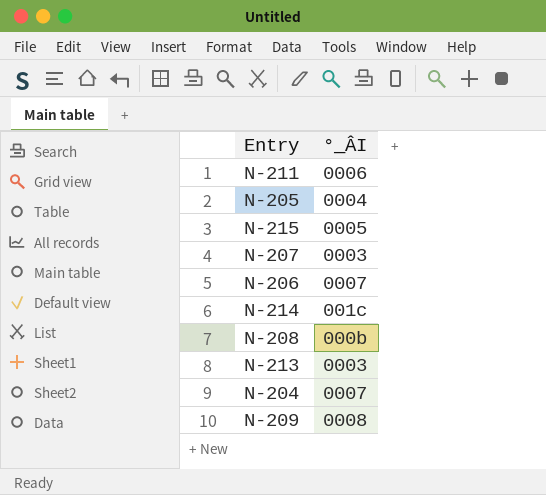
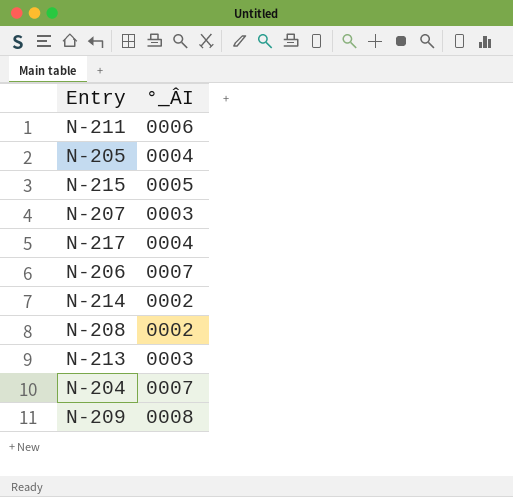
row N-217: none -> 0004
N-214 | °_ÂI: 001c -> 0002
N-208 | °_ÂI: 000b -> 0002

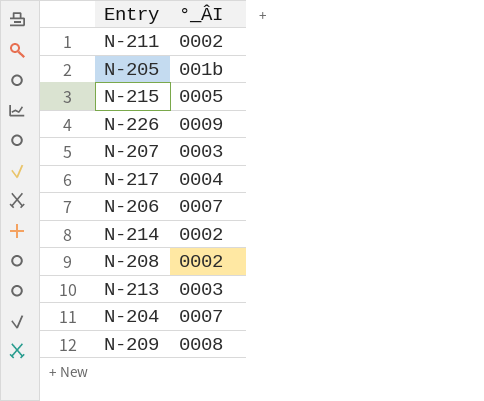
N-211 | °_ÂI: 0006 -> 0002
N-205 | °_ÂI: 0004 -> 001b
row N-226: none -> 0009

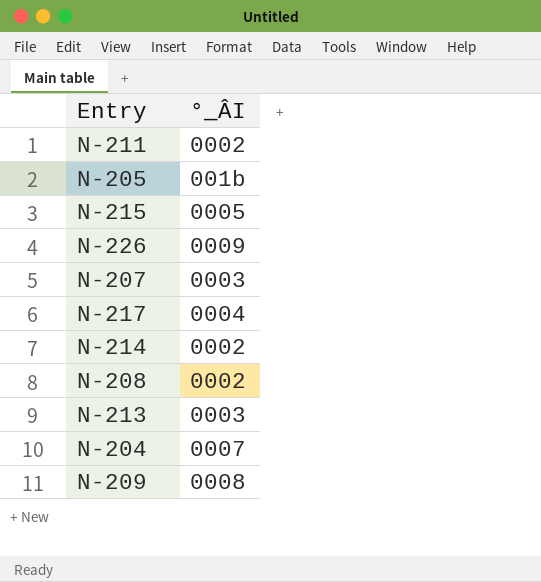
row N-206: 0007 -> none

